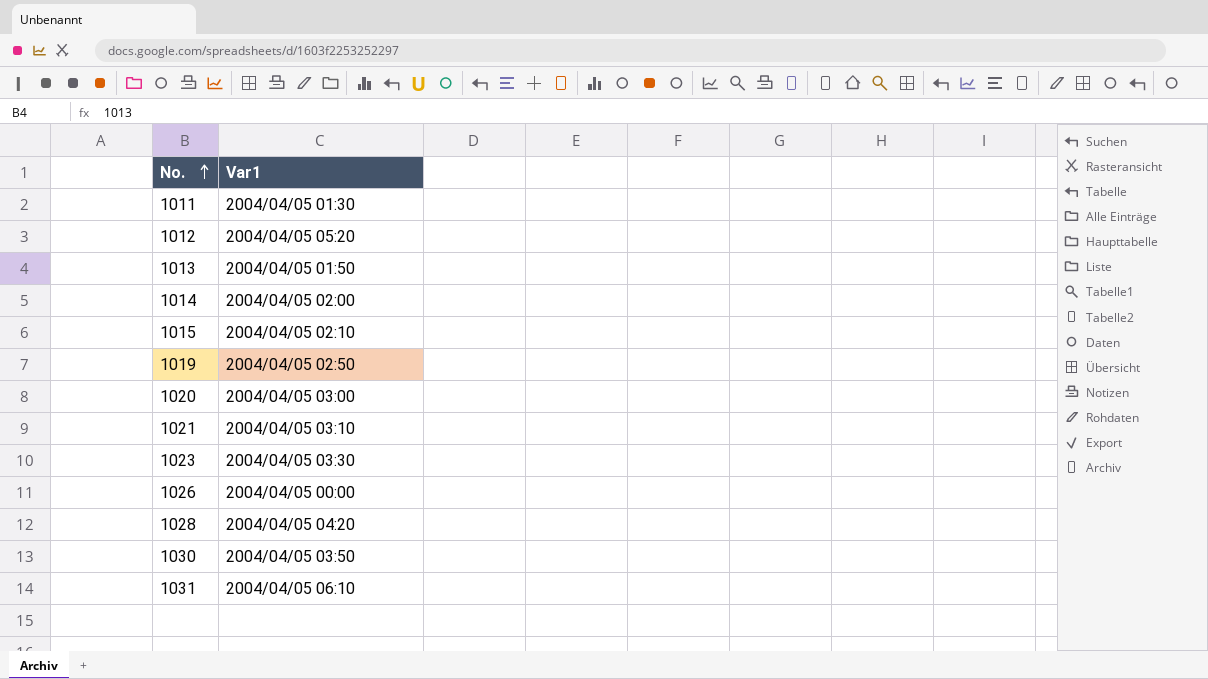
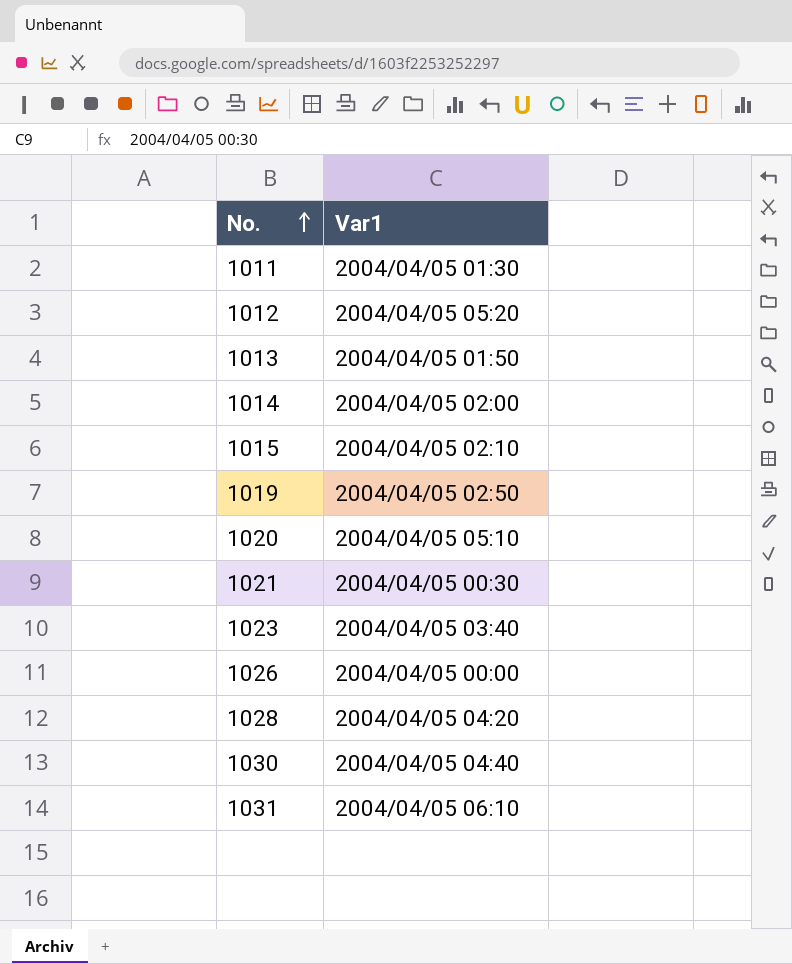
1020 | Var1: 2004/04/05 03:00 -> 2004/04/05 05:10
1021 | Var1: 2004/04/05 03:10 -> 2004/04/05 00:30
1023 | Var1: 2004/04/05 03:30 -> 2004/04/05 03:40
1030 | Var1: 2004/04/05 03:50 -> 2004/04/05 04:40

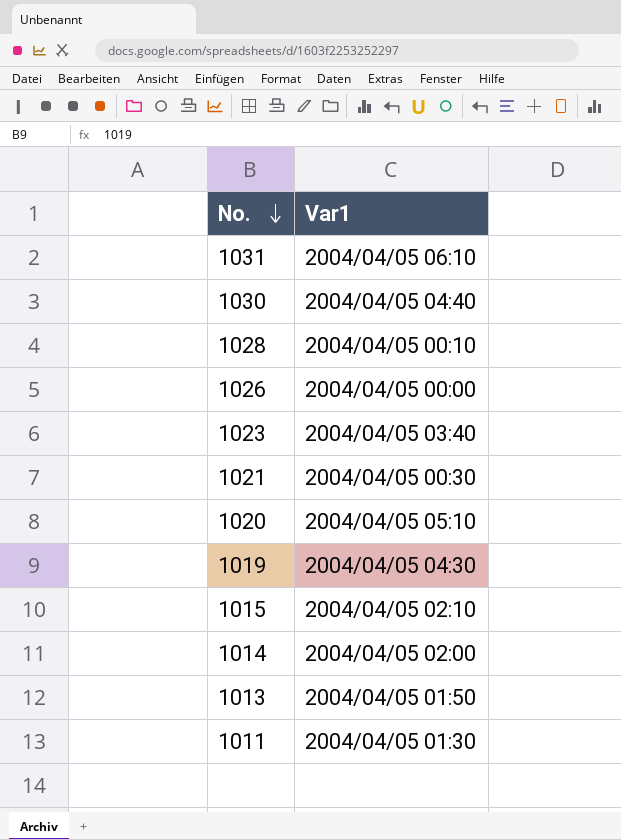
row order: No. ascending -> No. descending
row 1012: 2004/04/05 05:20 -> none
1028 | Var1: 2004/04/05 04:20 -> 2004/04/05 00:10
1019 | Var1: 2004/04/05 02:50 -> 2004/04/05 04:30

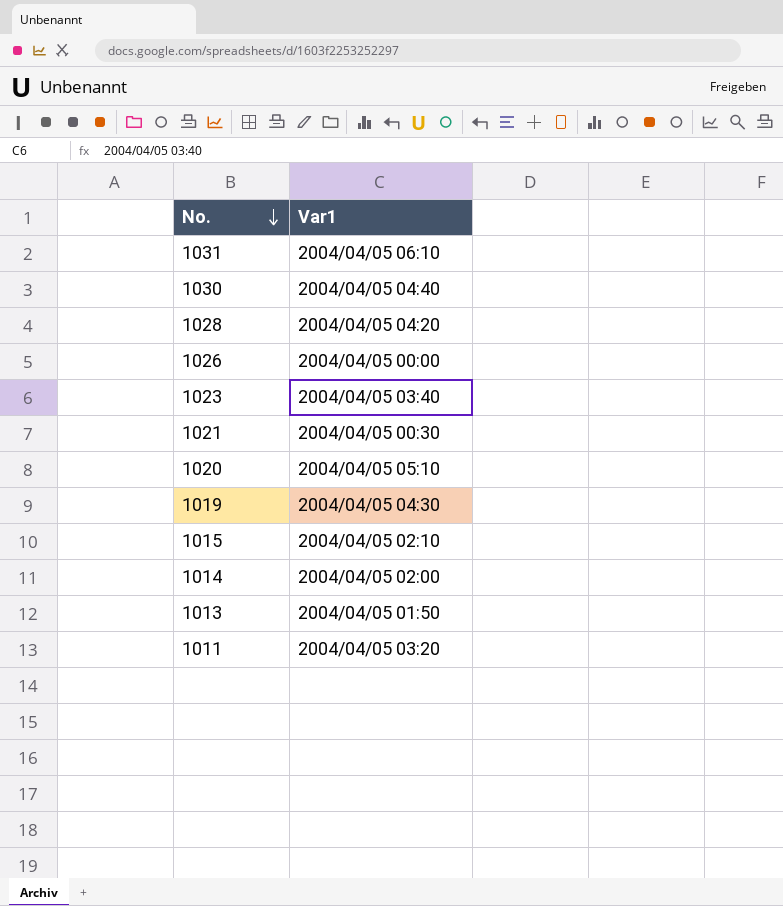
1028 | Var1: 2004/04/05 00:10 -> 2004/04/05 04:20
1011 | Var1: 2004/04/05 01:30 -> 2004/04/05 03:20

